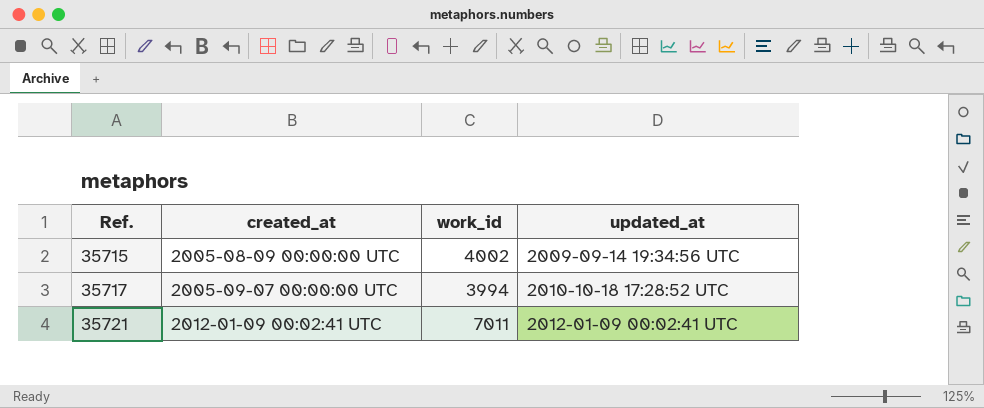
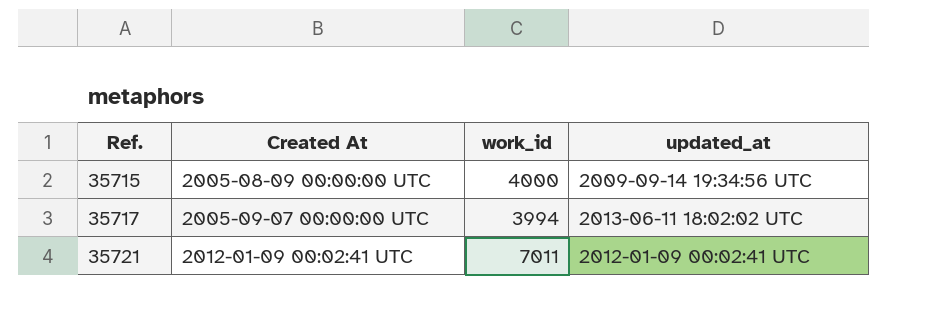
column name: created_at -> Created At
35715 | work_id: 4002 -> 4000
35717 | updated_at: 2010-10-18 17:28:52 UTC -> 2013-06-11 18:02:02 UTC

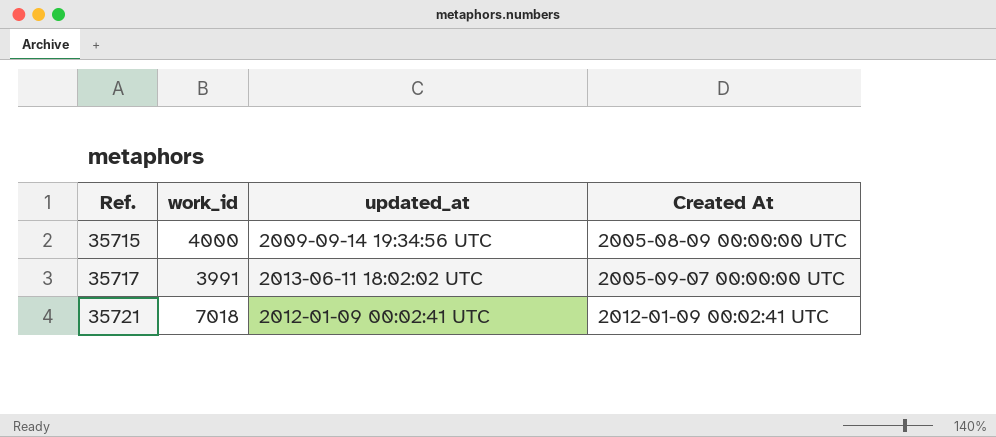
column Created At | position: 2 -> 4
35717 | work_id: 3994 -> 3991
35721 | work_id: 7011 -> 7018

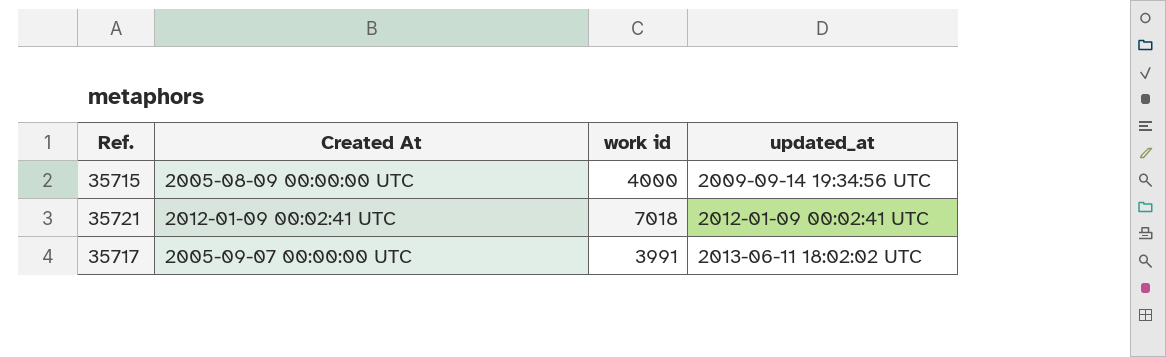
row order: Ref. ascending -> updated_at ascending
column Created At | position: 4 -> 2
column name: work_id -> work id

